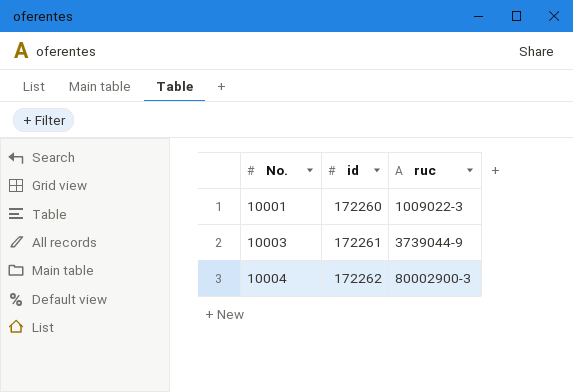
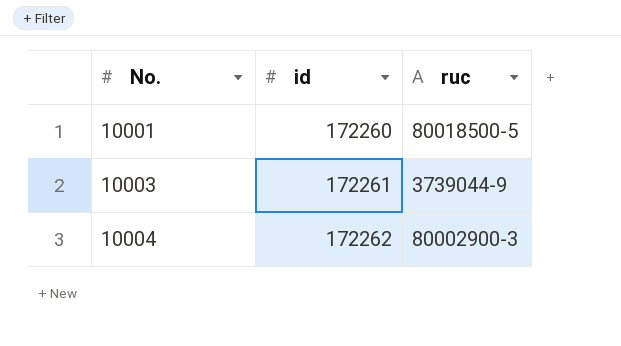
10001 | ruc: 1009022-3 -> 80018500-5

